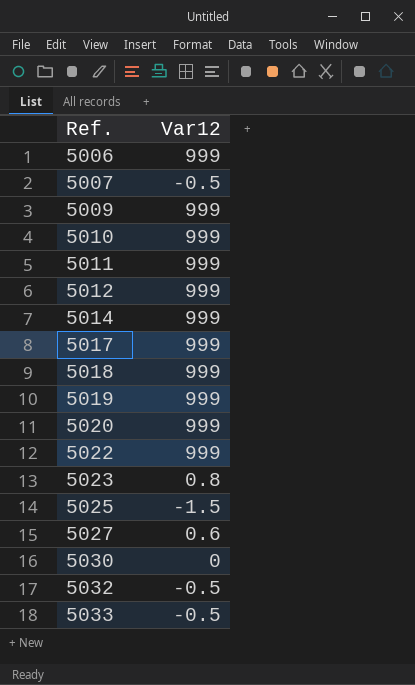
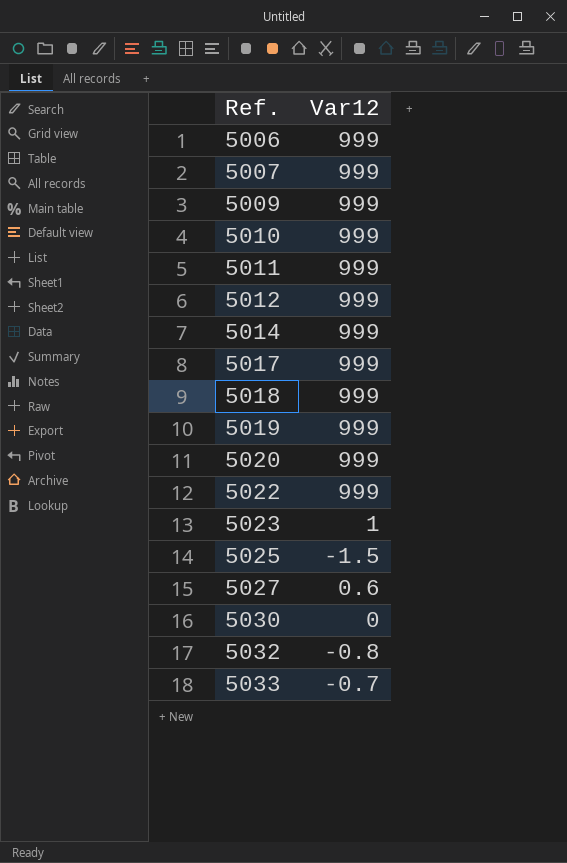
5007 | Var12: -0.5 -> 999
5023 | Var12: 0.8 -> 1
5032 | Var12: -0.5 -> -0.8
5033 | Var12: -0.5 -> -0.7

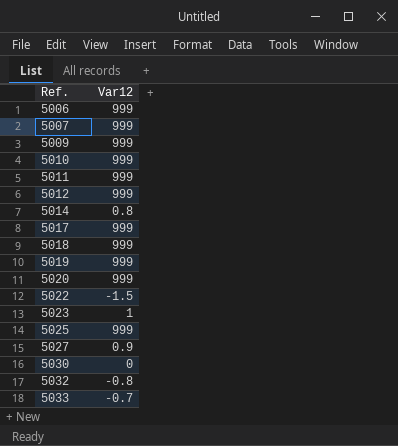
5014 | Var12: 999 -> 0.8
5022 | Var12: 999 -> -1.5
5025 | Var12: -1.5 -> 999
5027 | Var12: 0.6 -> 0.9

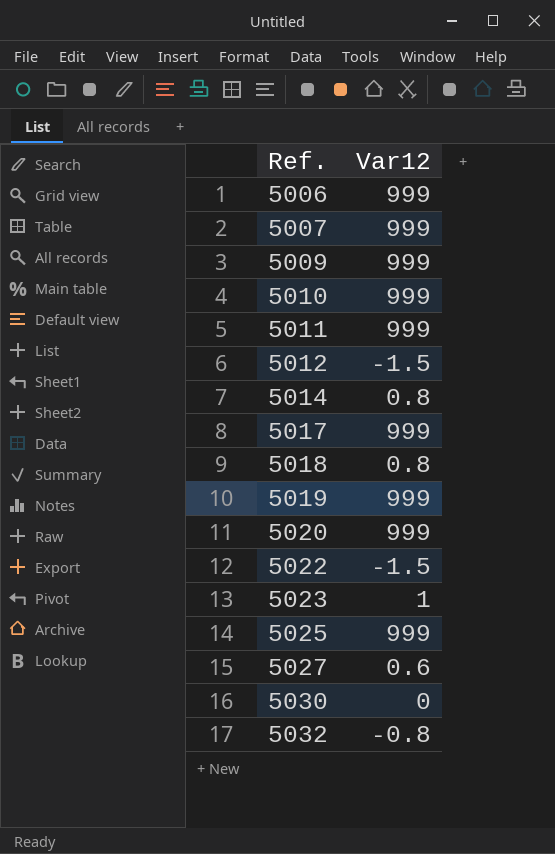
row 5033: -0.7 -> none
5012 | Var12: 999 -> -1.5
5018 | Var12: 999 -> 0.8
5027 | Var12: 0.9 -> 0.6

